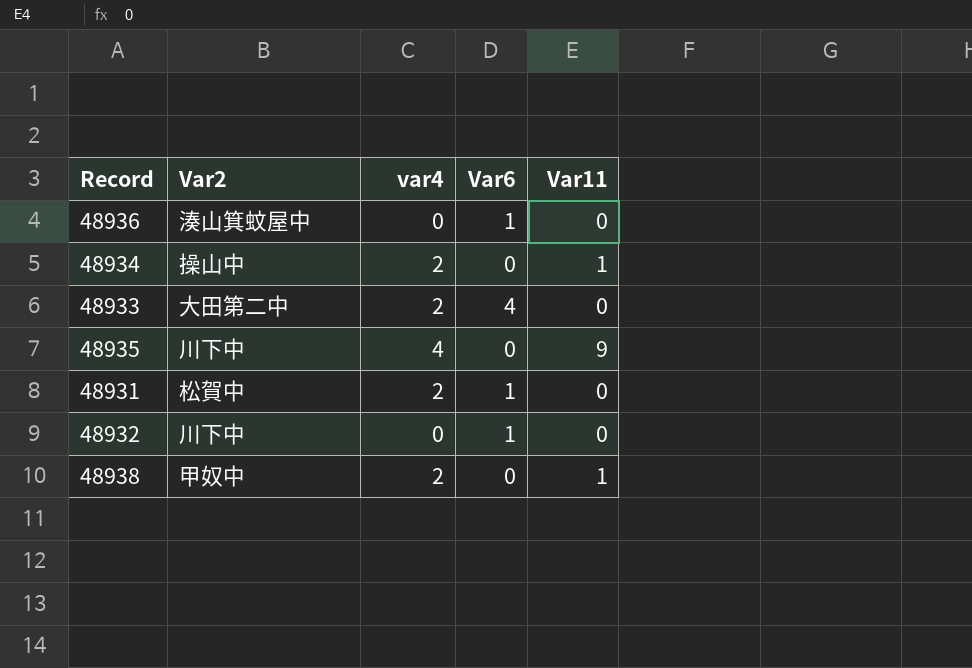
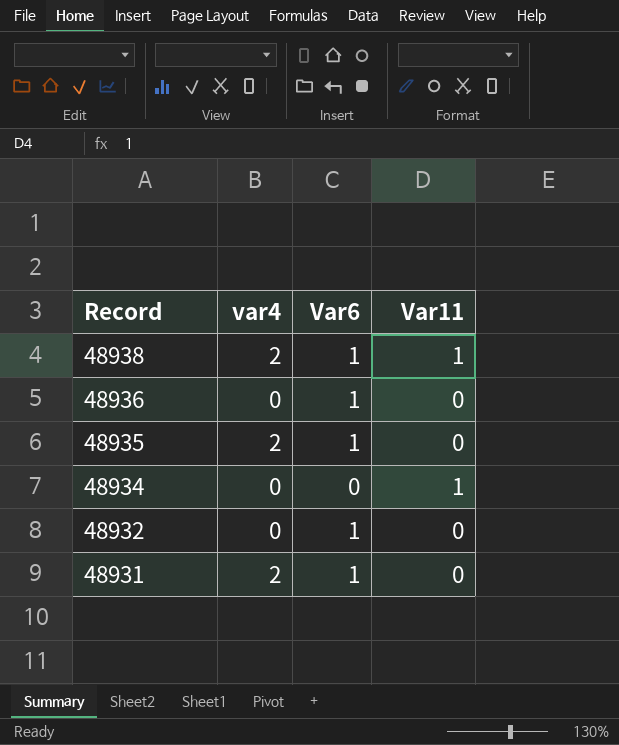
row order: none -> Record descending
column Var2 | position: 2 -> none
row 48933: 大田第二中 | 2 | 4 | 0 -> none
48938 | Var6: 0 -> 1
48935 | var4: 4 -> 2
48935 | Var6: 0 -> 1
48935 | Var11: 9 -> 0
48934 | var4: 2 -> 0

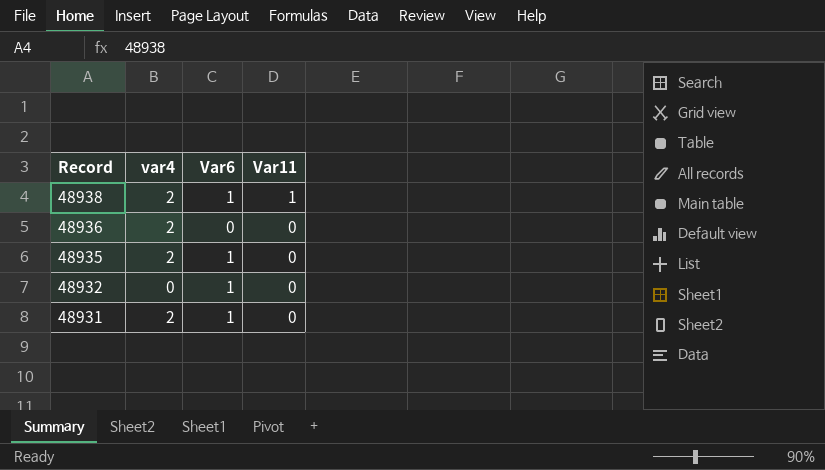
row 48934: 0 | 0 | 1 -> none
48936 | var4: 0 -> 2
48936 | Var6: 1 -> 0

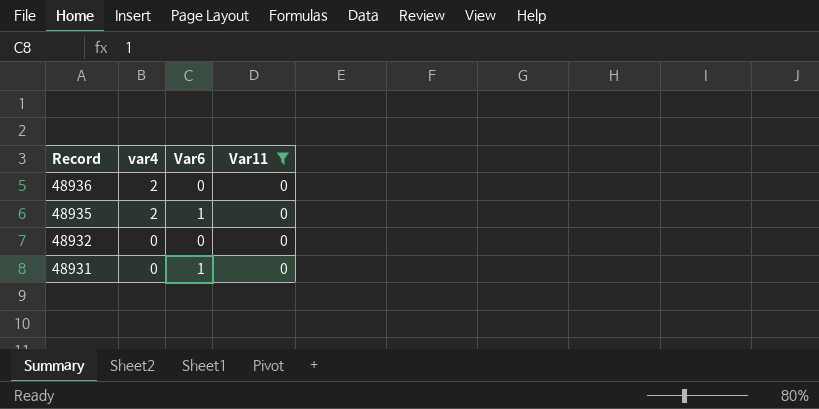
filter: none -> Var11 = 0
48932 | Var6: 1 -> 0
48931 | var4: 2 -> 0

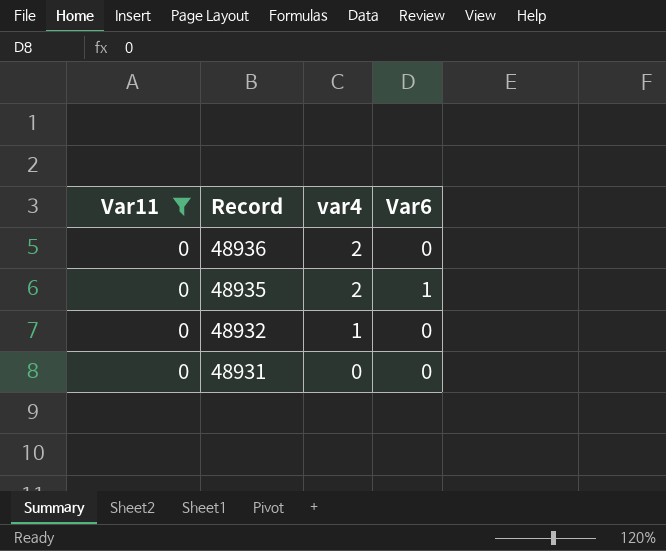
column Var11 | position: 4 -> 1
48932 | var4: 0 -> 1
48931 | Var6: 1 -> 0

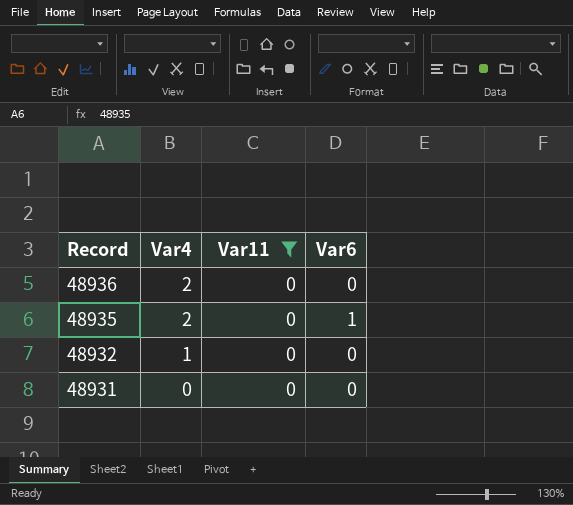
column name: var4 -> Var4
column Var11 | position: 1 -> 3

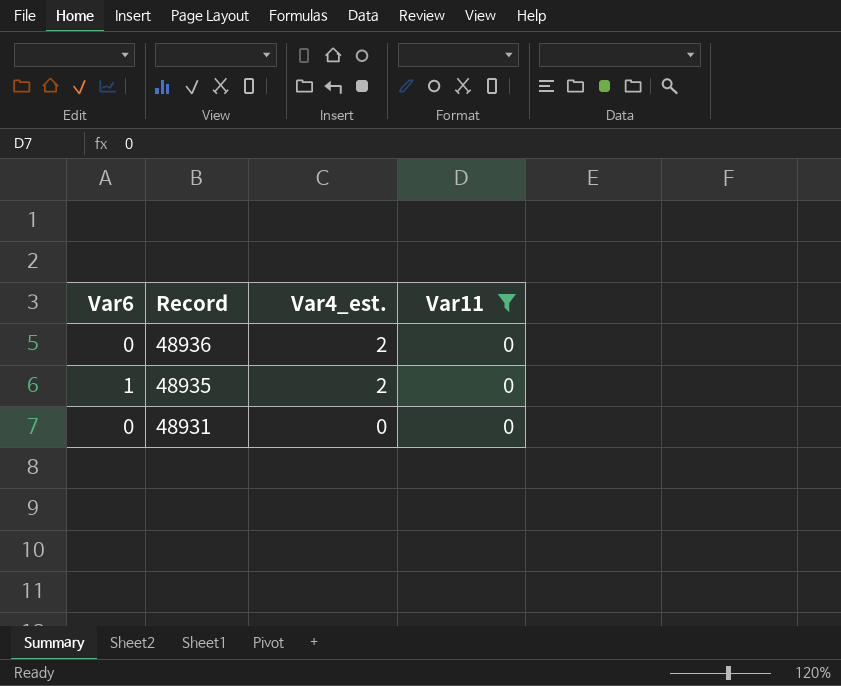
column Var6 | position: 4 -> 1
column name: Var4 -> Var4_est.
row 48932: 1 | 0 | 0 -> none

